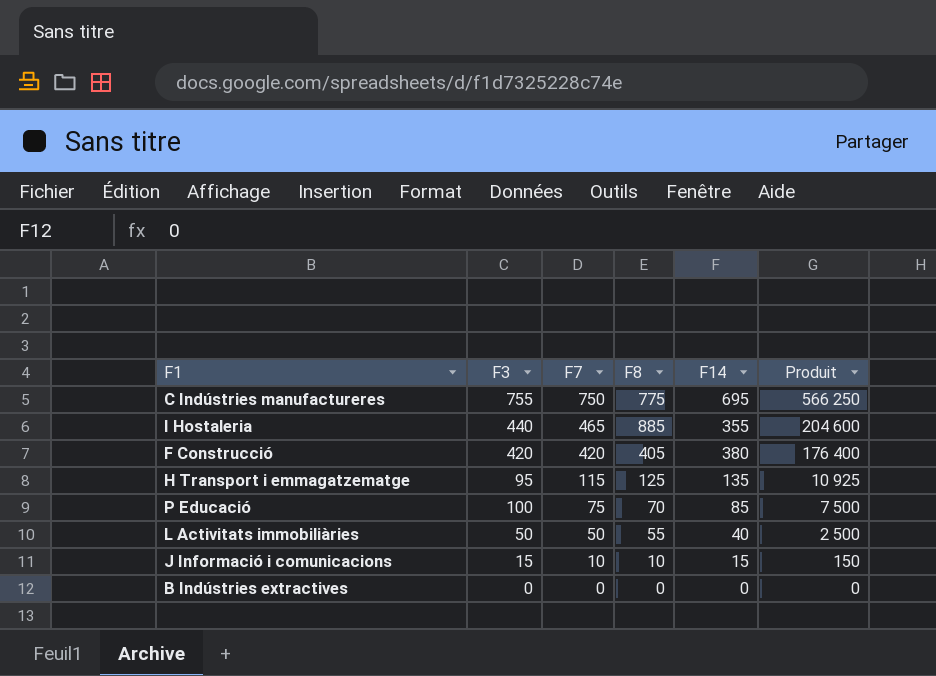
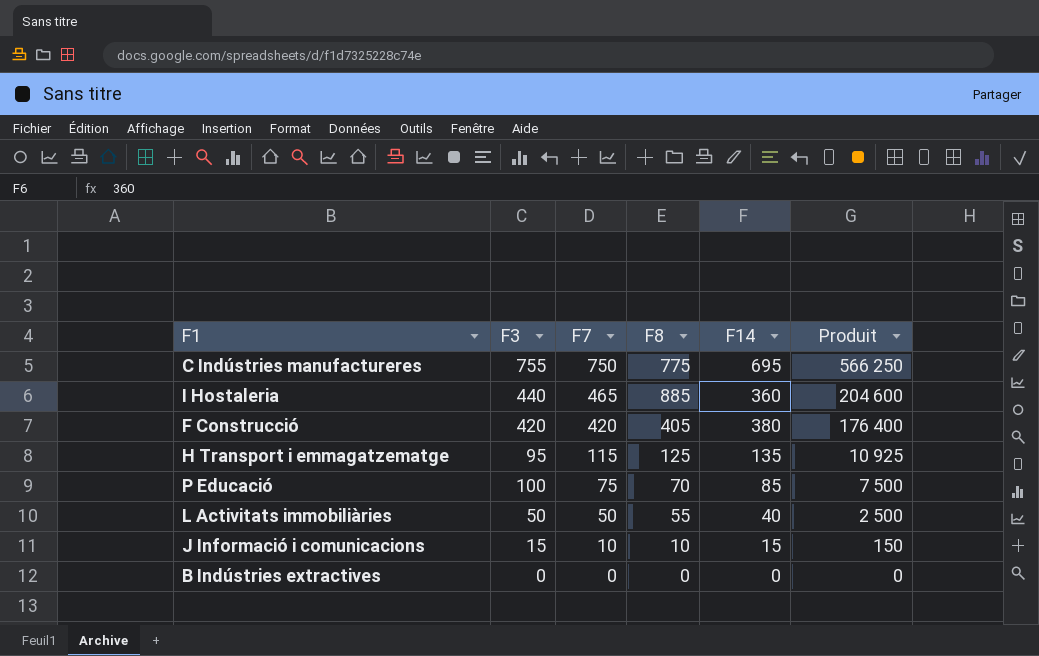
I Hostaleria | F14: 355 -> 360

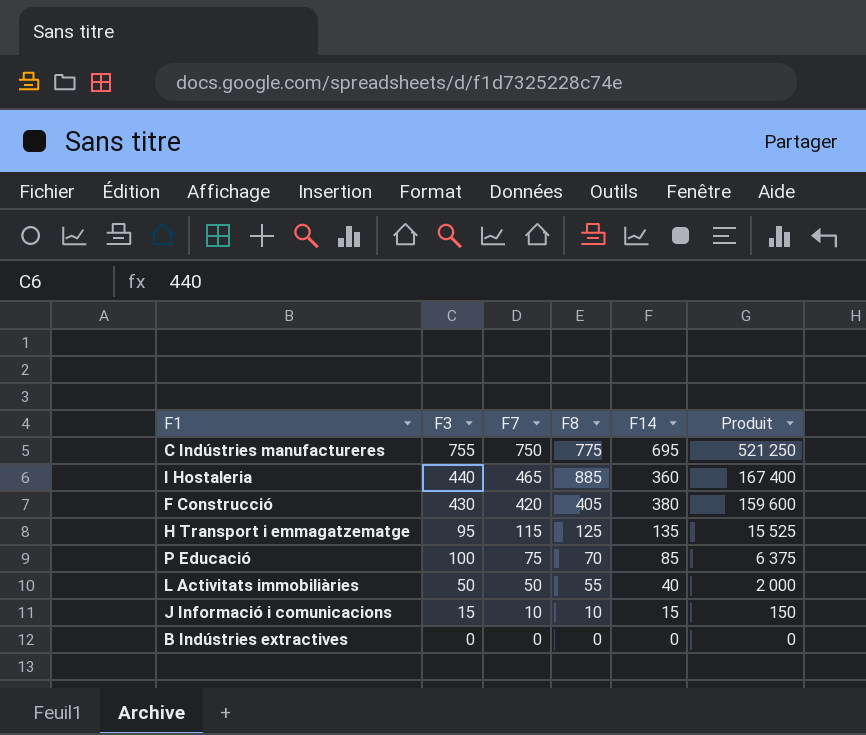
column Produit | formula: [F3] * [F7] -> [F7] * [F14]
F Construcció | F3: 420 -> 430

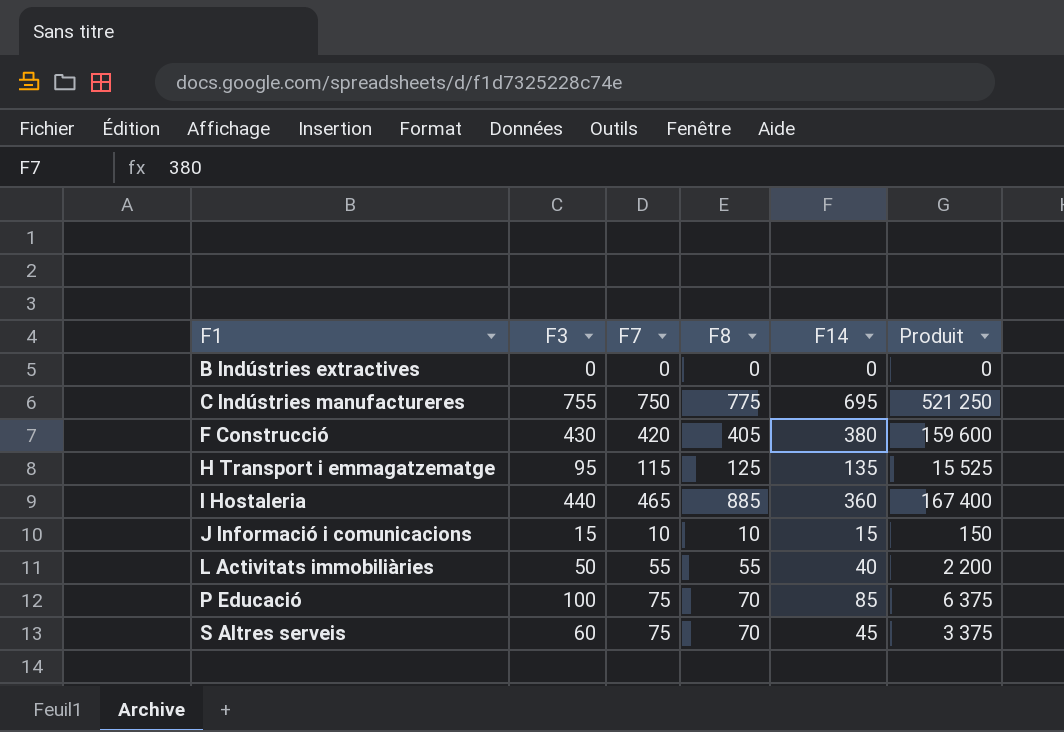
row order: F7 descending -> F1 ascending
L Activitats immobiliàries | F7: 50 -> 55
L Activitats immobiliàries | Produit: 2 000 -> 2 200
row S Altres serveis: none -> 60 | 75 | 70 | 45 | 3 375

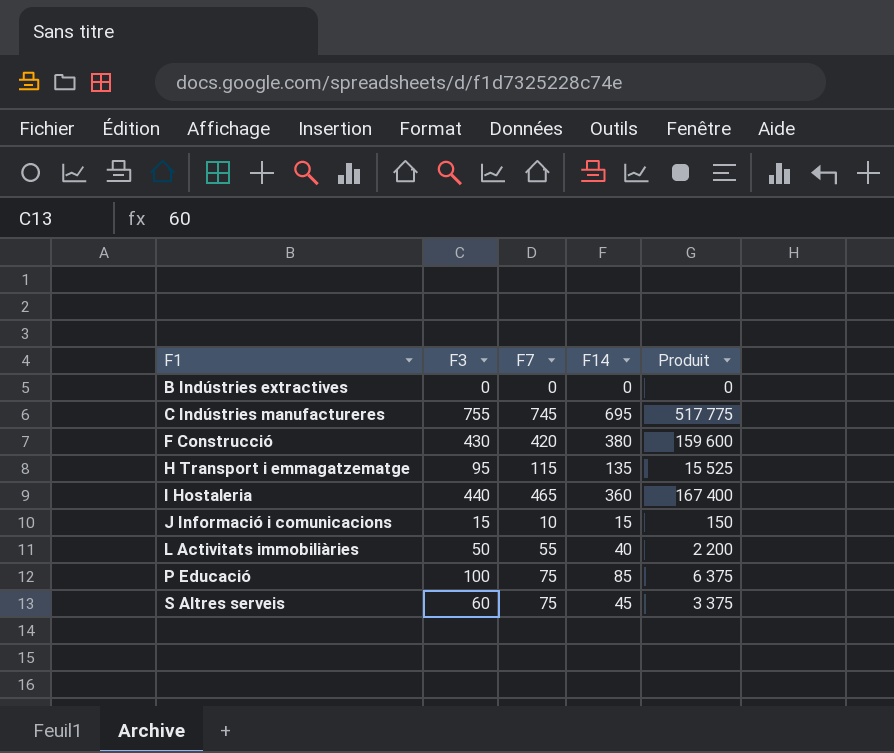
column F8 | position: 4 -> none
C Indústries manufactureres | F7: 750 -> 745
C Indústries manufactureres | Produit: 521 250 -> 517 775

